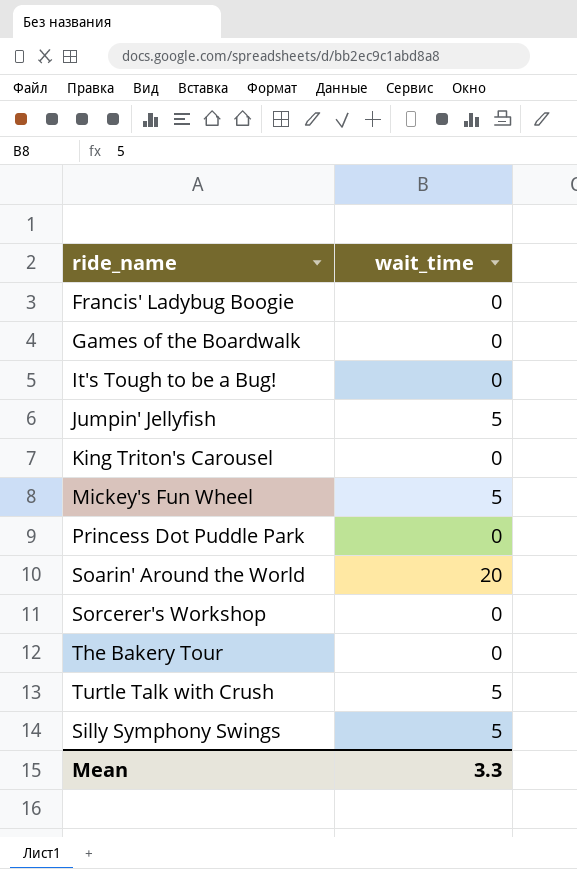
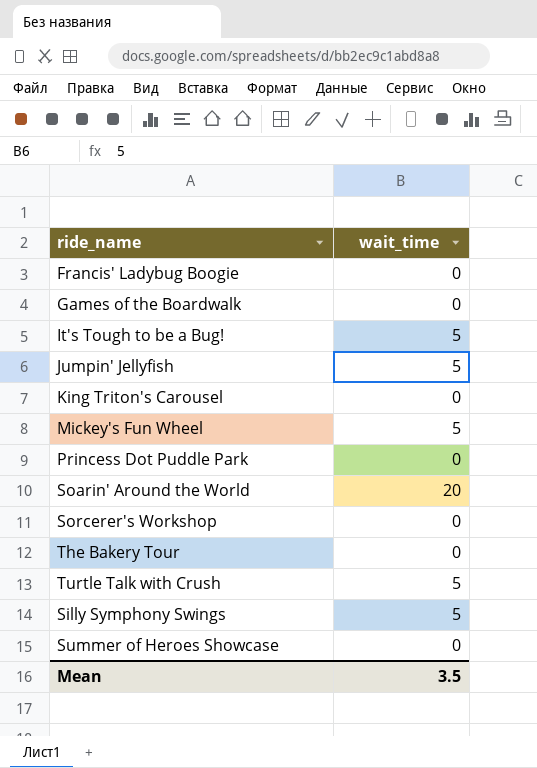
It's Tough to be a Bug! | wait_time: 0 -> 5
row Summer of Heroes Showcase: none -> 0
Mean | wait_time: 3.3 -> 3.5

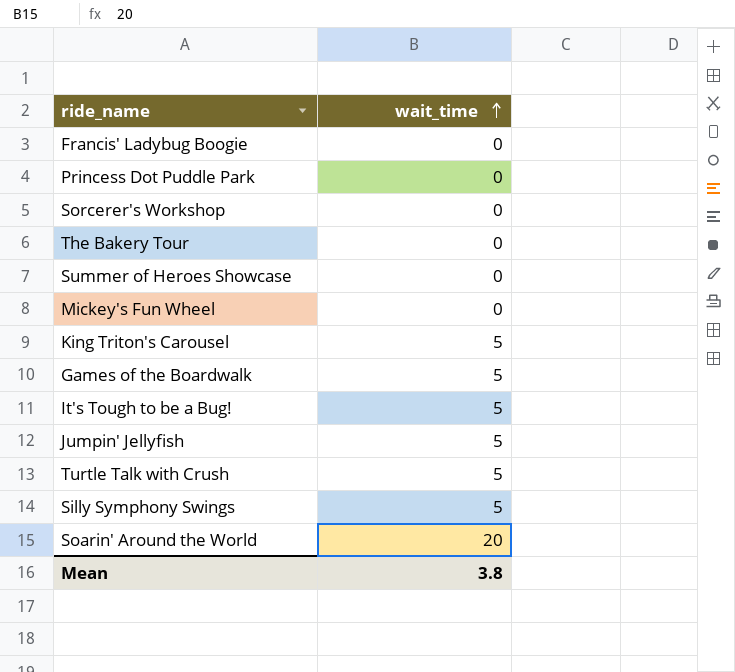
row order: none -> wait_time ascending
Mickey's Fun Wheel | wait_time: 5 -> 0
King Triton's Carousel | wait_time: 0 -> 5
Games of the Boardwalk | wait_time: 0 -> 5
Mean | wait_time: 3.5 -> 3.8

